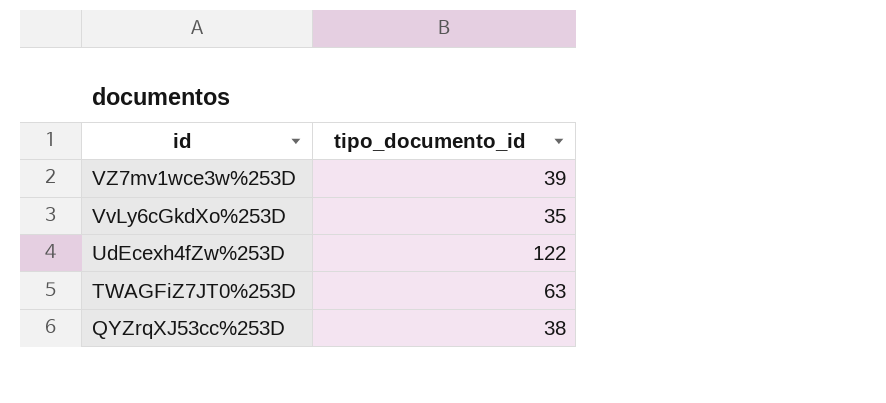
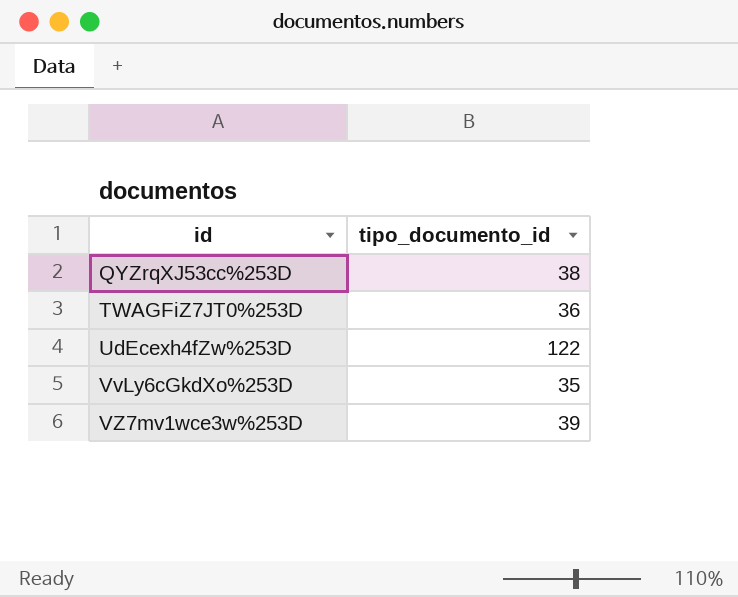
row order: id descending -> id ascending
TWAGFiZ7JT0%253D | tipo_documento_id: 63 -> 36

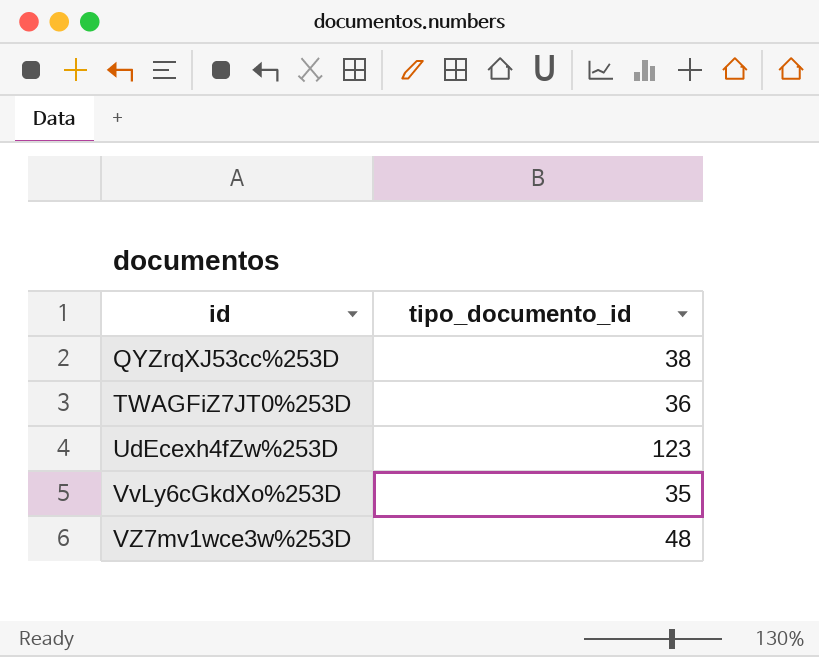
UdEcexh4fZw%253D | tipo_documento_id: 122 -> 123
VZ7mv1wce3w%253D | tipo_documento_id: 39 -> 48

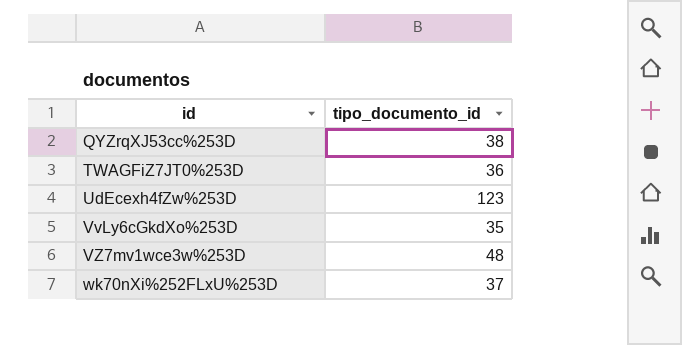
row wk70nXi%252FLxU%253D: none -> 37

